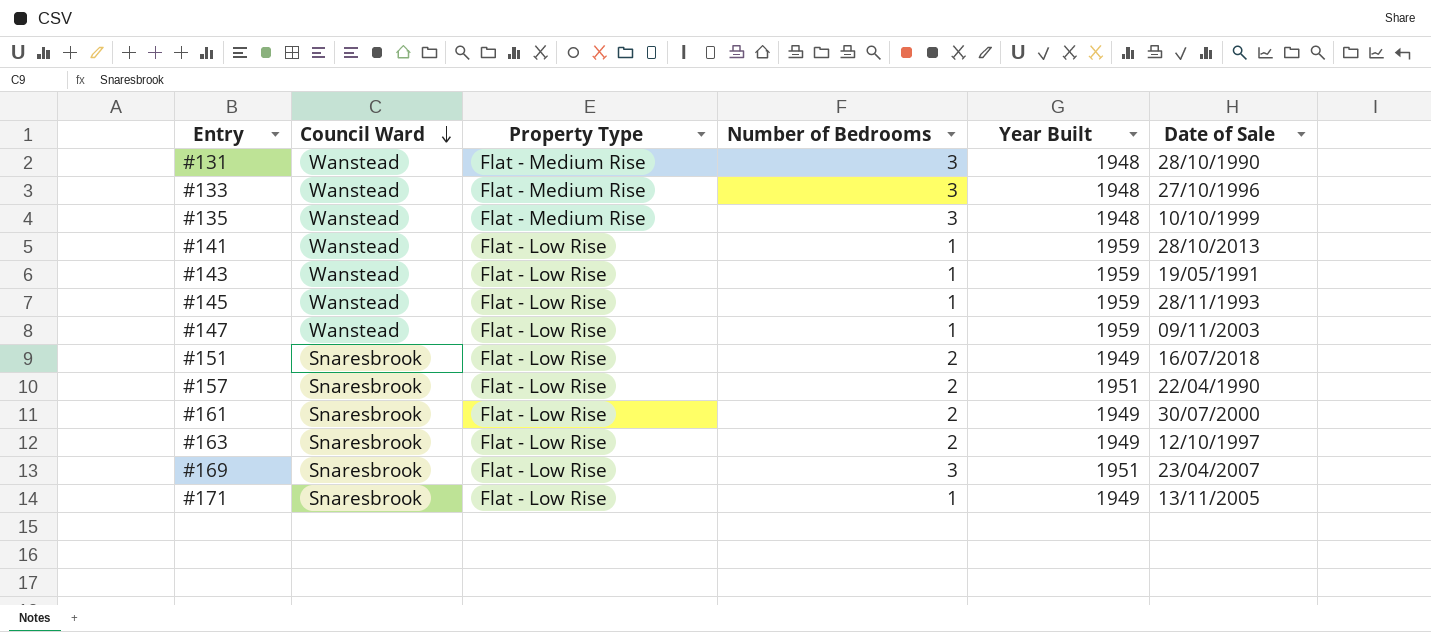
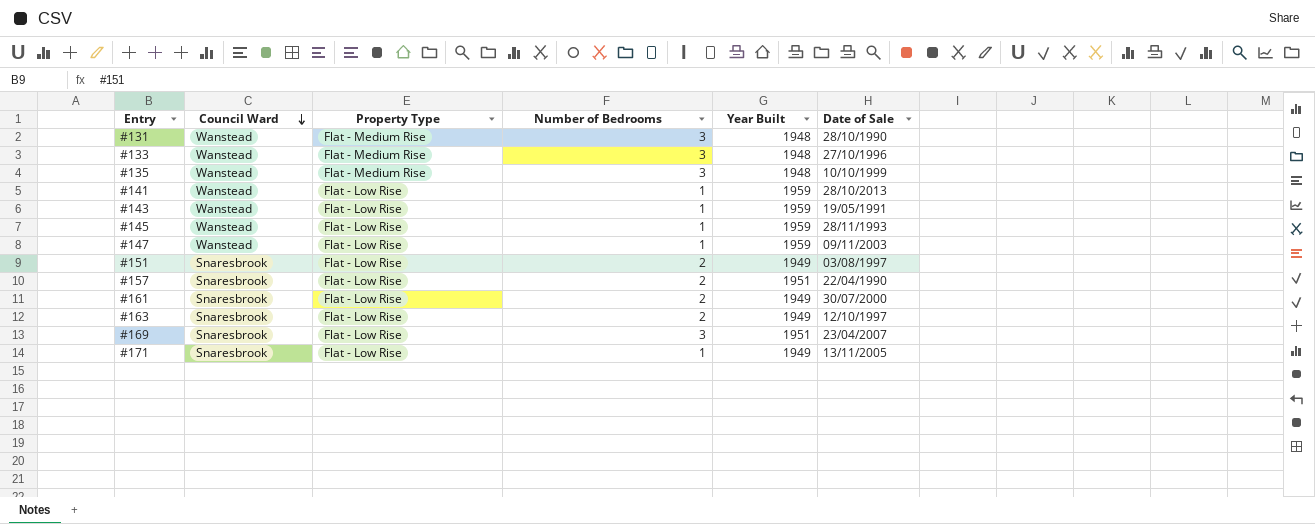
#151 | Date of Sale: 16/07/2018 -> 03/08/1997

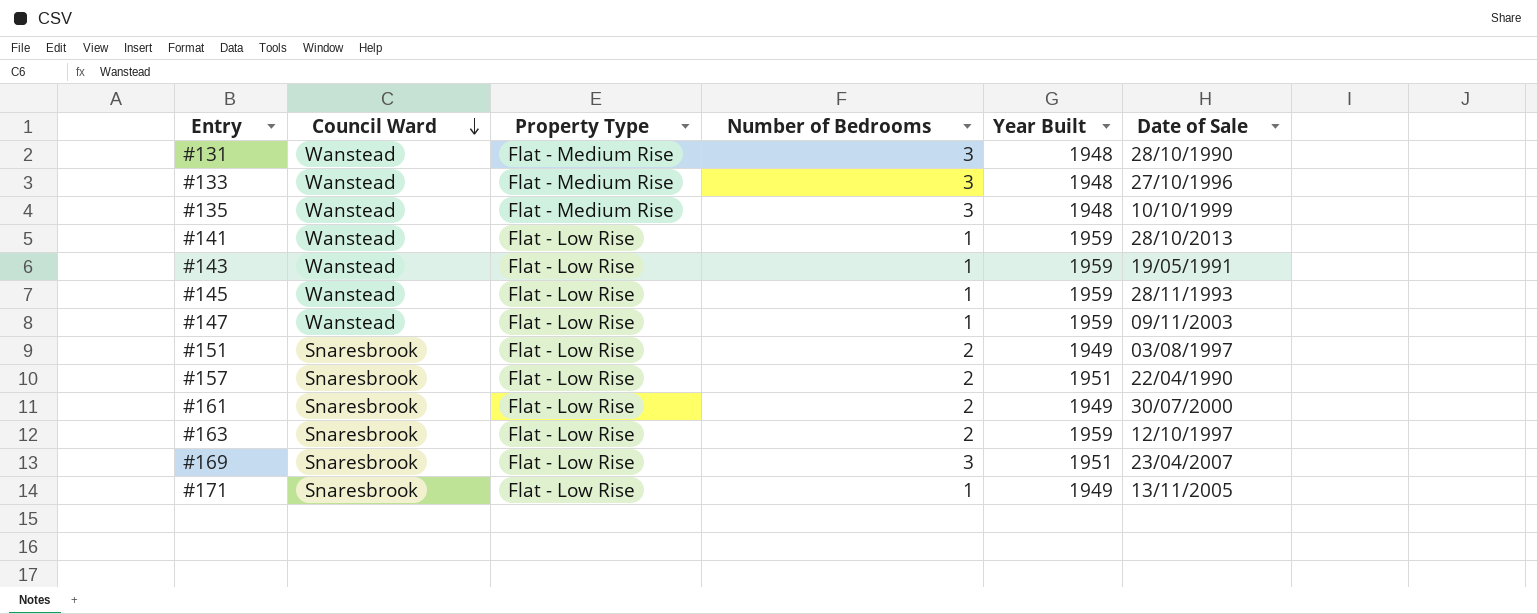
#163 | Year Built: 1949 -> 1959

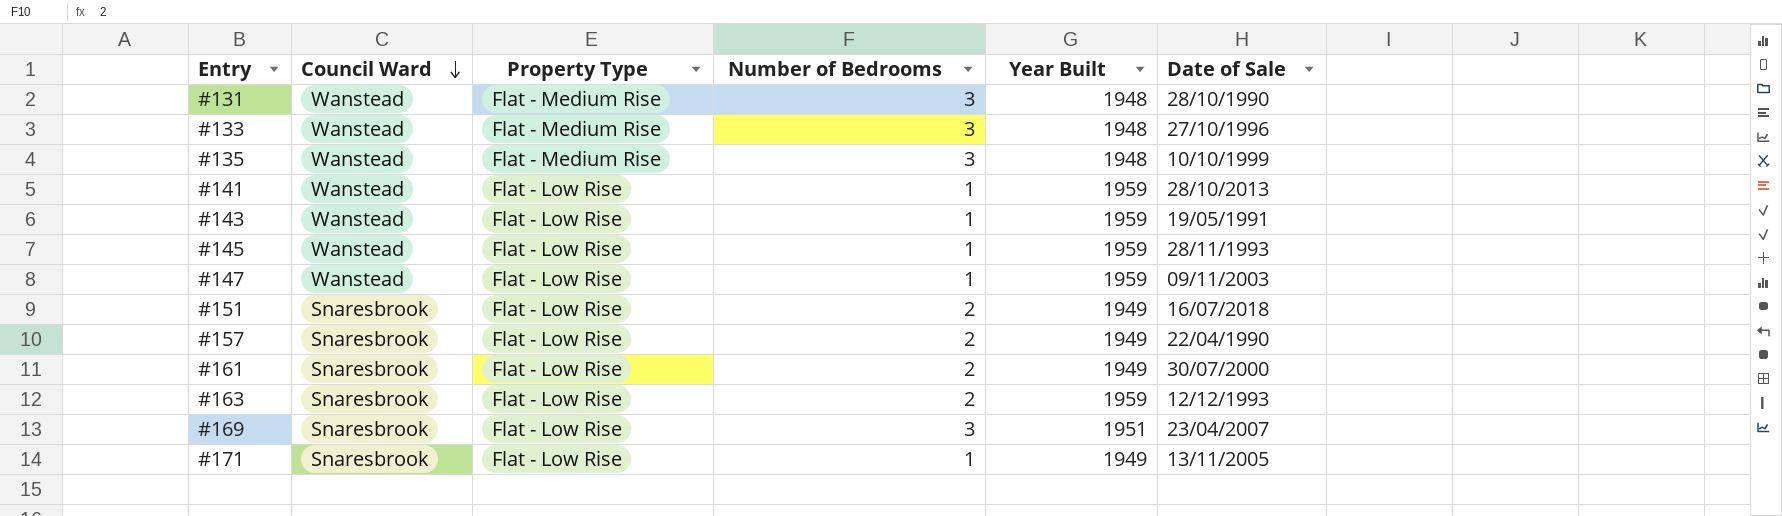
#151 | Date of Sale: 03/08/1997 -> 16/07/2018
#157 | Year Built: 1951 -> 1949
#163 | Date of Sale: 12/10/1997 -> 12/12/1993

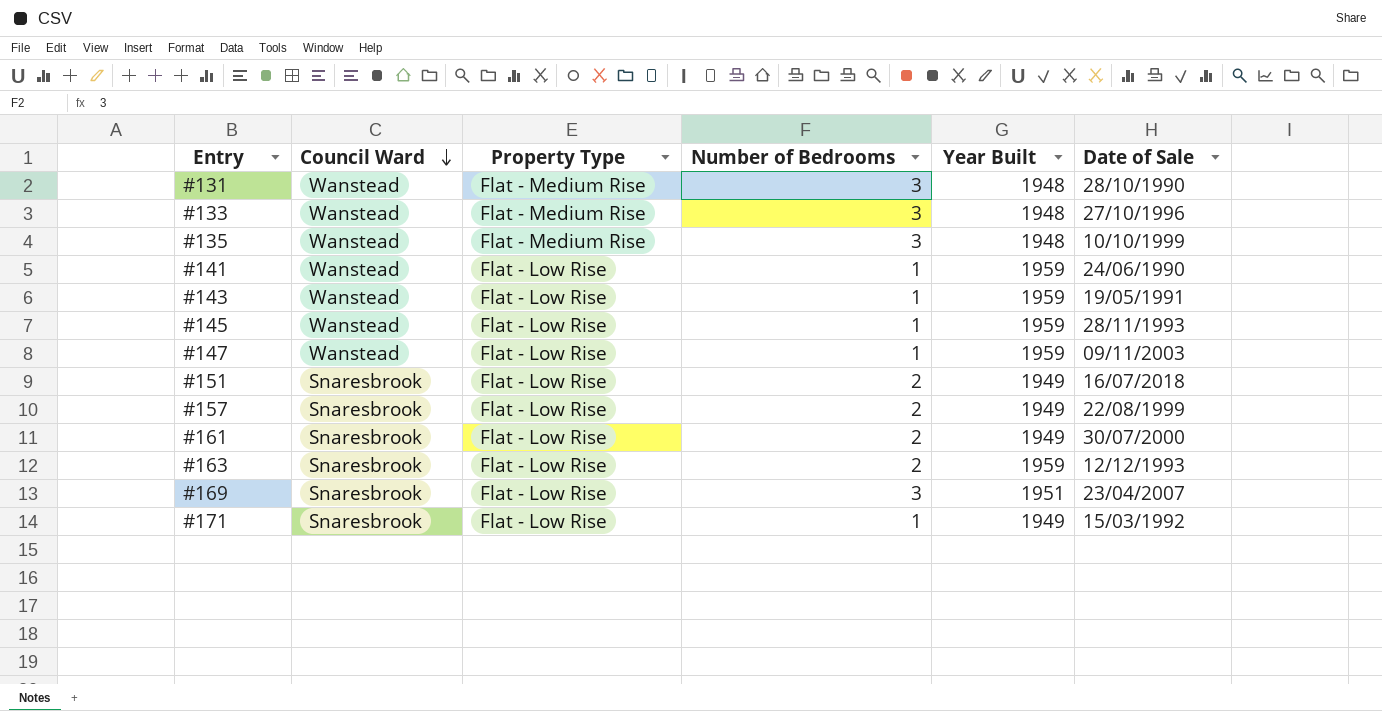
#141 | Date of Sale: 28/10/2013 -> 24/06/1990
#157 | Date of Sale: 22/04/1990 -> 22/08/1999
#171 | Date of Sale: 13/11/2005 -> 15/03/1992

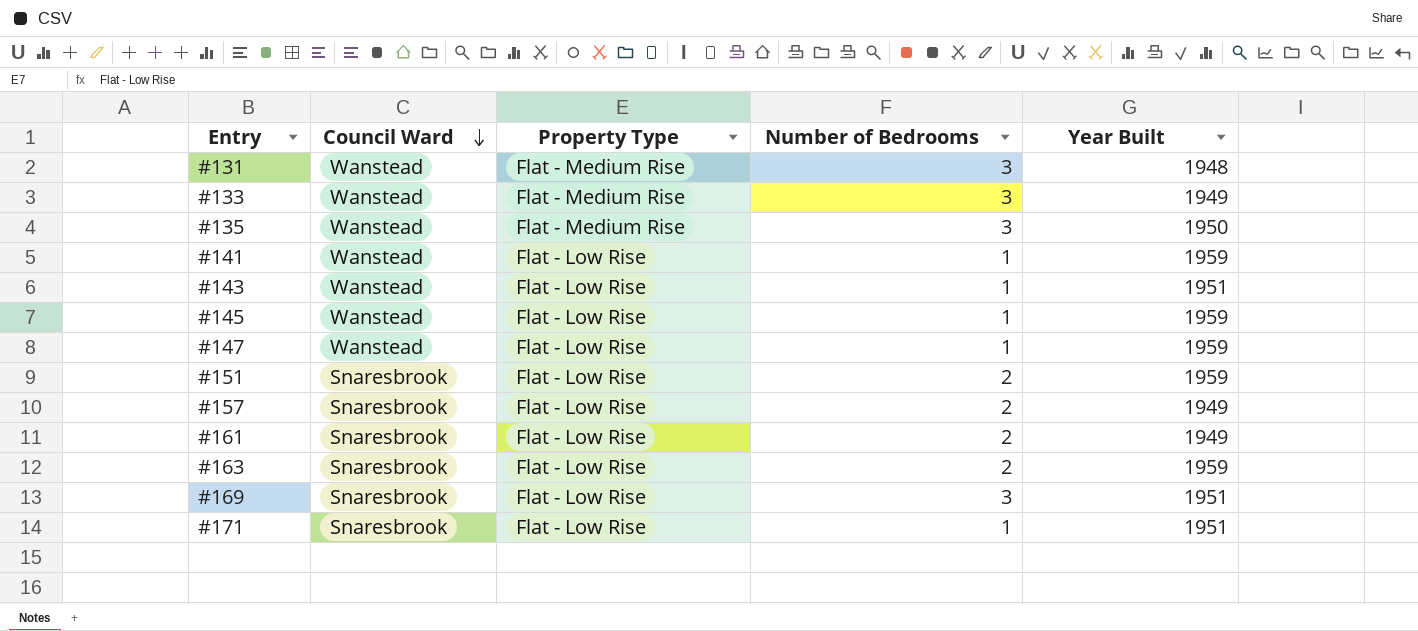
column Date of Sale | position: 6 -> none
#133 | Year Built: 1948 -> 1949
#135 | Year Built: 1948 -> 1950
#143 | Year Built: 1959 -> 1951
#151 | Year Built: 1949 -> 1959
#171 | Year Built: 1949 -> 1951

